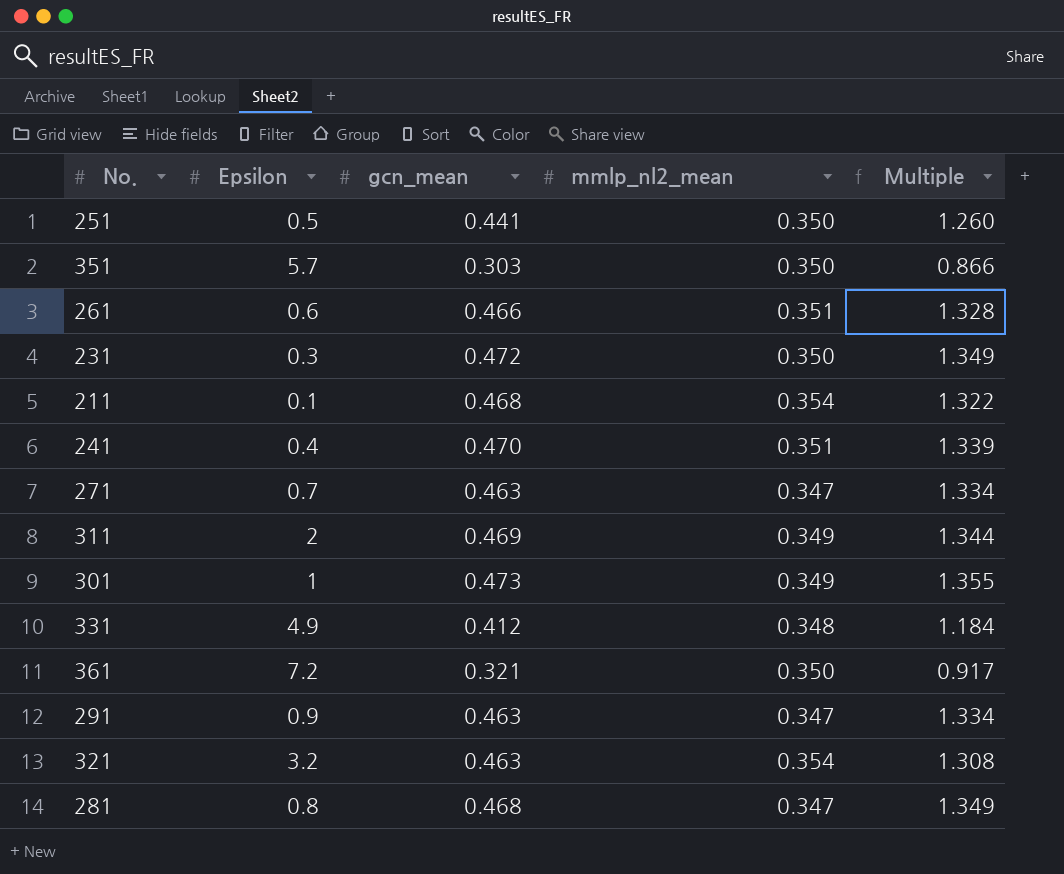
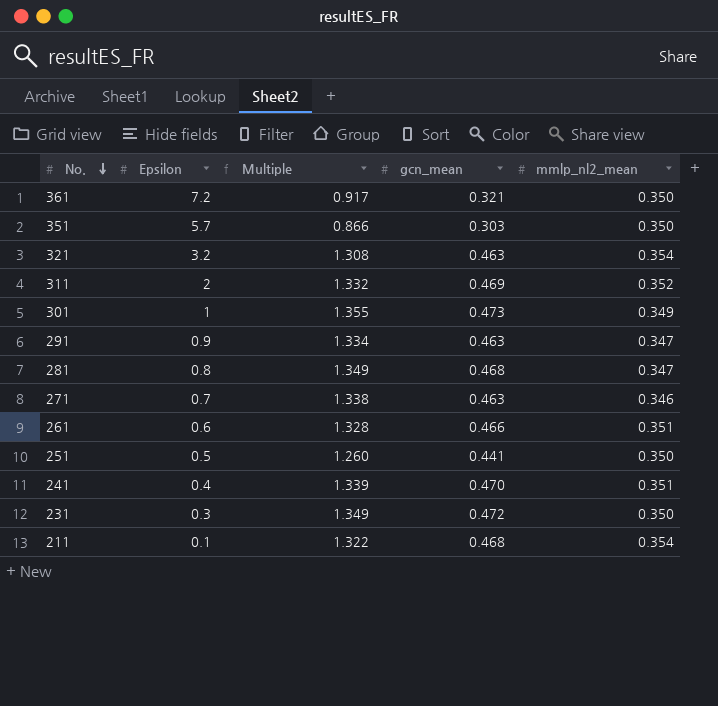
row order: none -> No. descending
column Multiple | position: 5 -> 3
row 331: 4.9 | 0.412 | 0.348 | 1.184 -> none
311 | Multiple: 1.344 -> 1.332
311 | mmlp_nl2_mean: 0.349 -> 0.352
271 | Multiple: 1.334 -> 1.338
271 | mmlp_nl2_mean: 0.347 -> 0.346

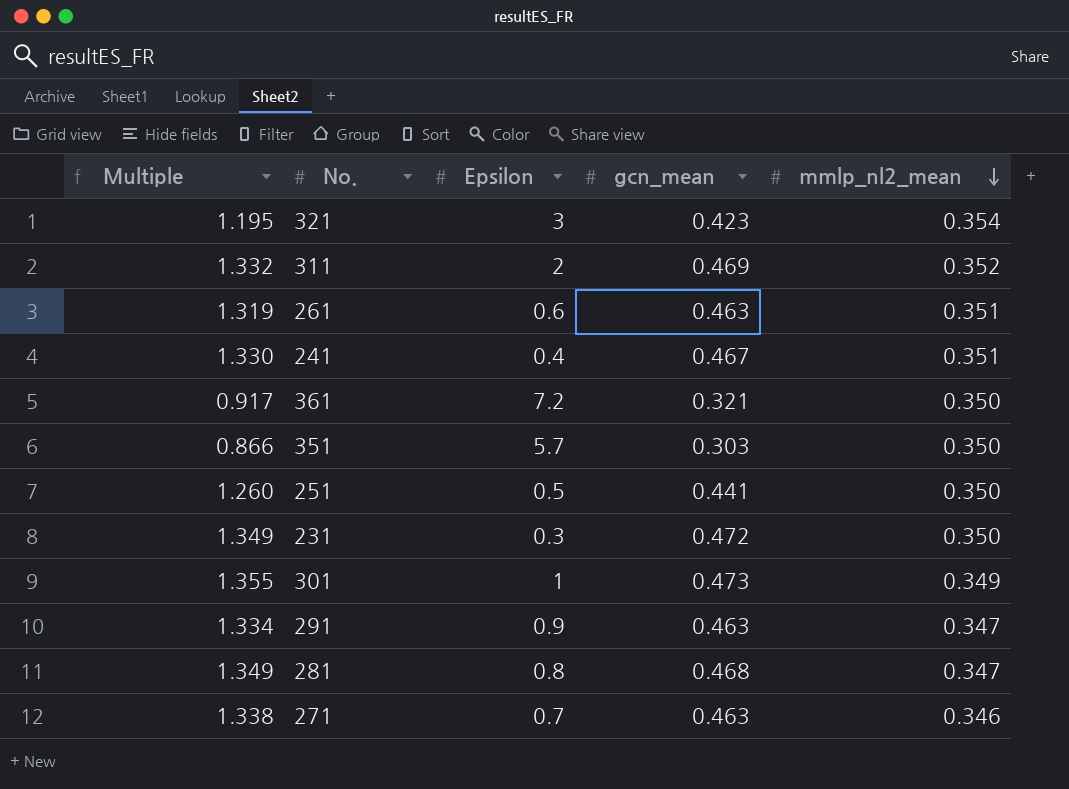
row order: No. descending -> mmlp_nl2_mean descending
column Multiple | position: 3 -> 1
row 211: 0.1 | 1.322 | 0.468 | 0.354 -> none
321 | Multiple: 1.308 -> 1.195
321 | Epsilon: 3.2 -> 3
321 | gcn_mean: 0.463 -> 0.423
261 | Multiple: 1.328 -> 1.319
261 | gcn_mean: 0.466 -> 0.463
241 | Multiple: 1.339 -> 1.330
241 | gcn_mean: 0.470 -> 0.467

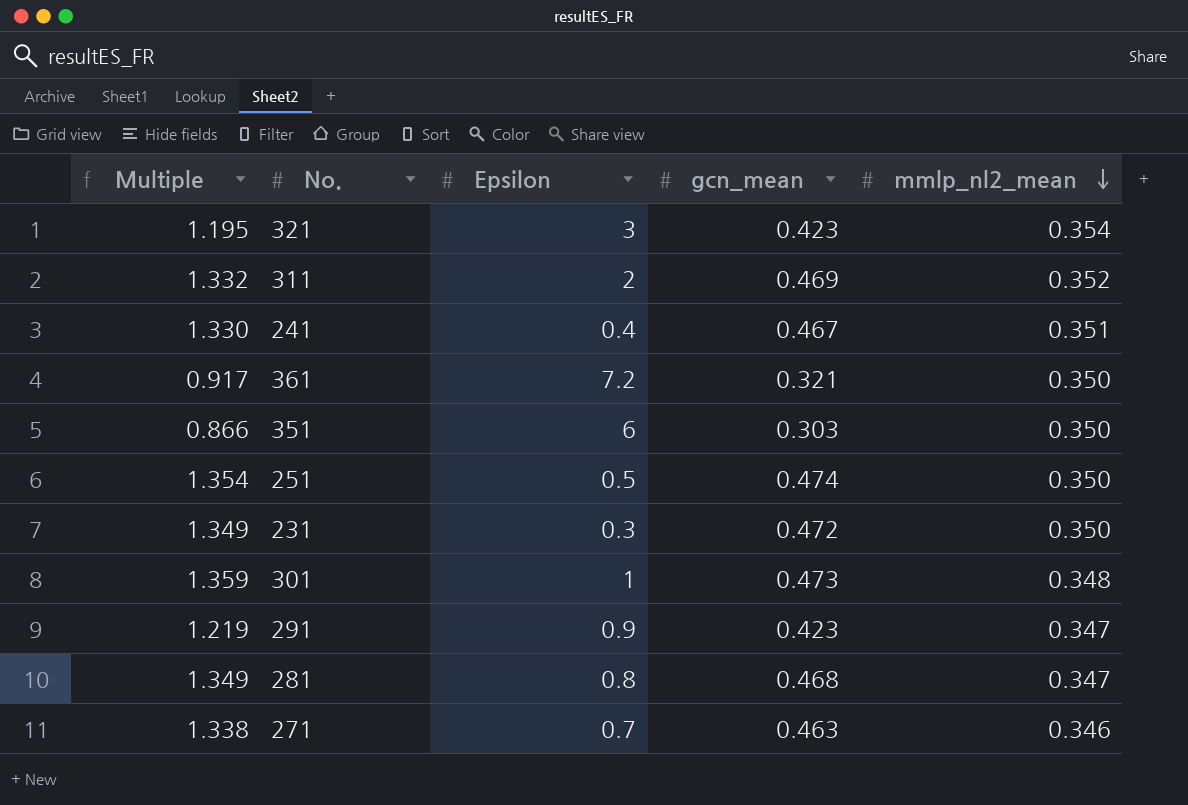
row 261: 1.319 | 0.6 | 0.463 | 0.351 -> none
351 | Epsilon: 5.7 -> 6
251 | Multiple: 1.260 -> 1.354
251 | gcn_mean: 0.441 -> 0.474
301 | Multiple: 1.355 -> 1.359
301 | mmlp_nl2_mean: 0.349 -> 0.348
291 | Multiple: 1.334 -> 1.219
291 | gcn_mean: 0.463 -> 0.423

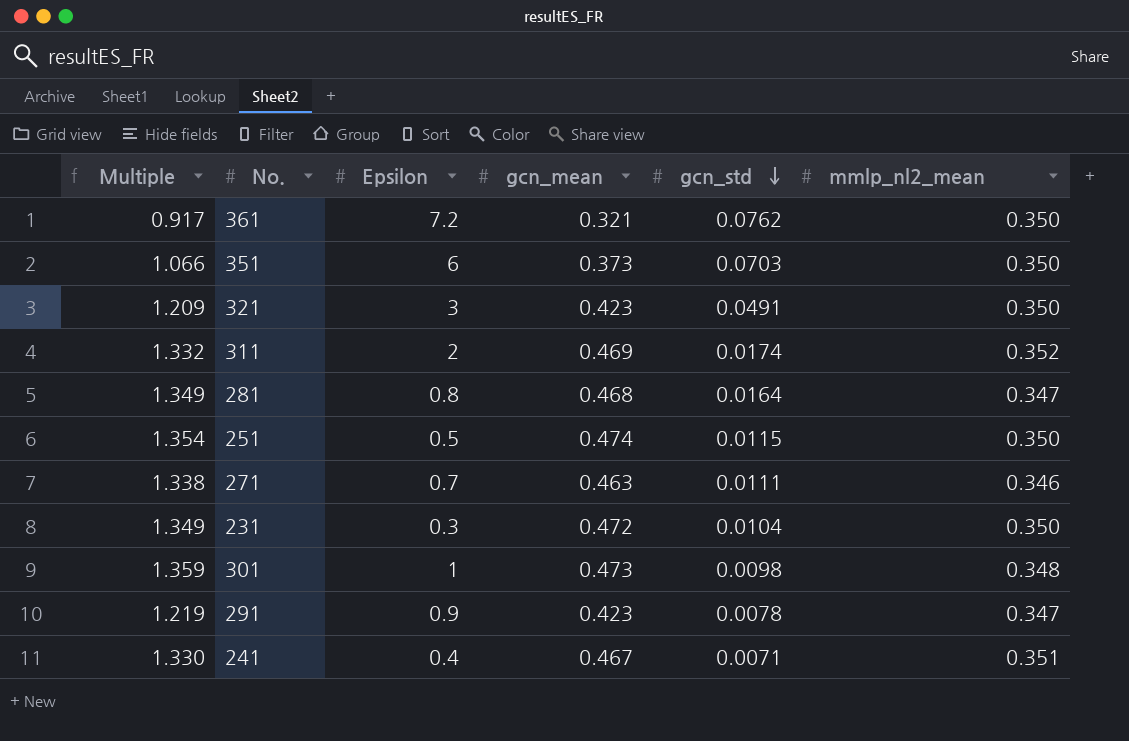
row order: mmlp_nl2_mean descending -> gcn_std descending
column gcn_std | position: none -> 5
351 | Multiple: 0.866 -> 1.066
351 | gcn_mean: 0.303 -> 0.373
321 | Multiple: 1.195 -> 1.209
321 | mmlp_nl2_mean: 0.354 -> 0.350

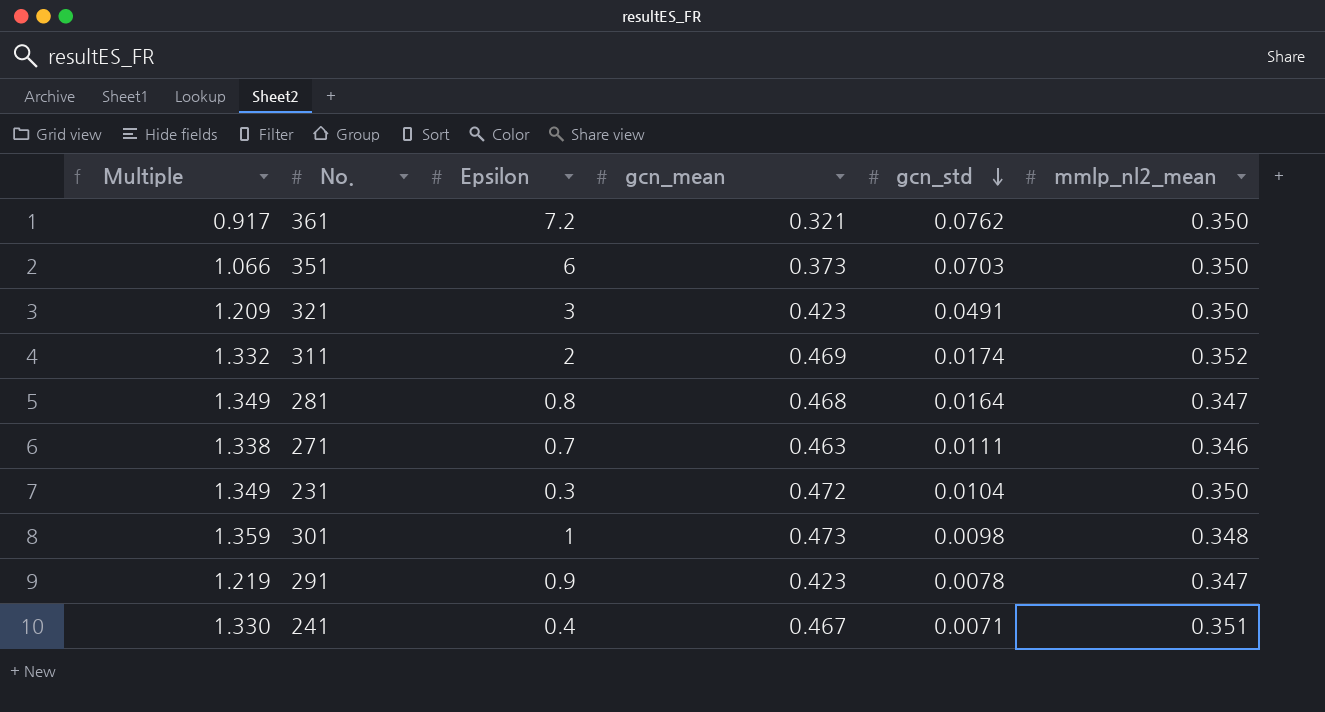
row 251: 1.354 | 0.5 | 0.474 | 0.0115 | 0.350 -> none

